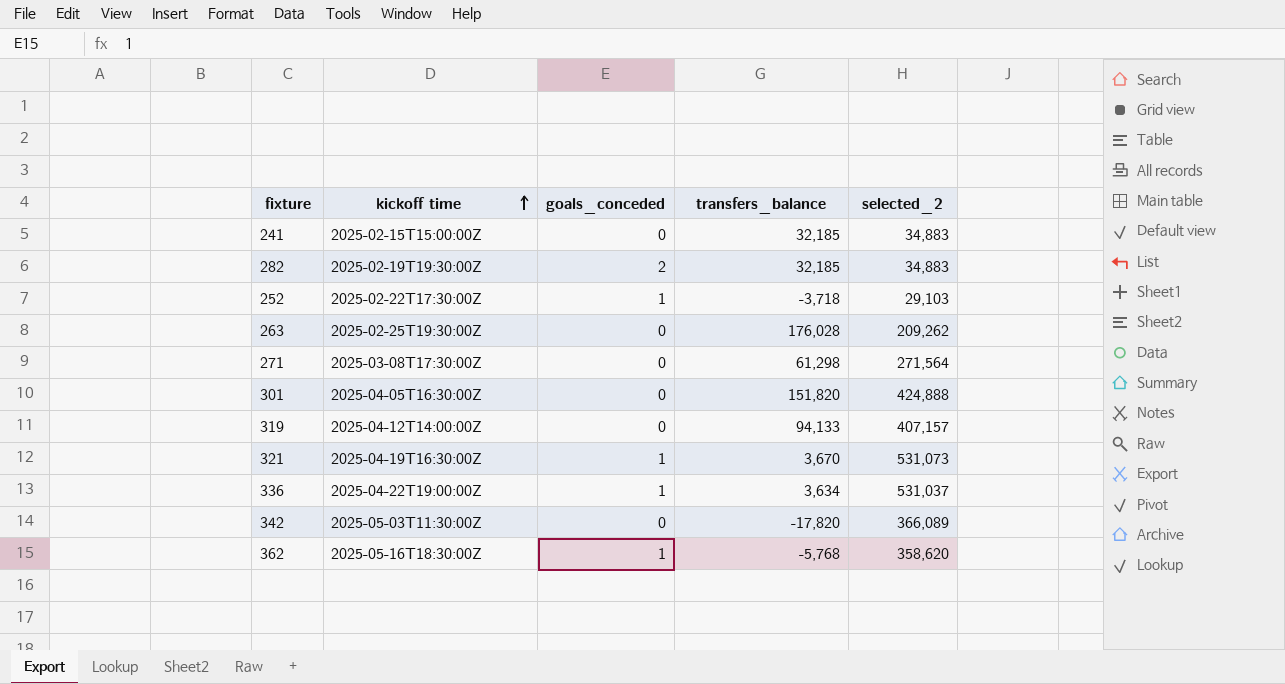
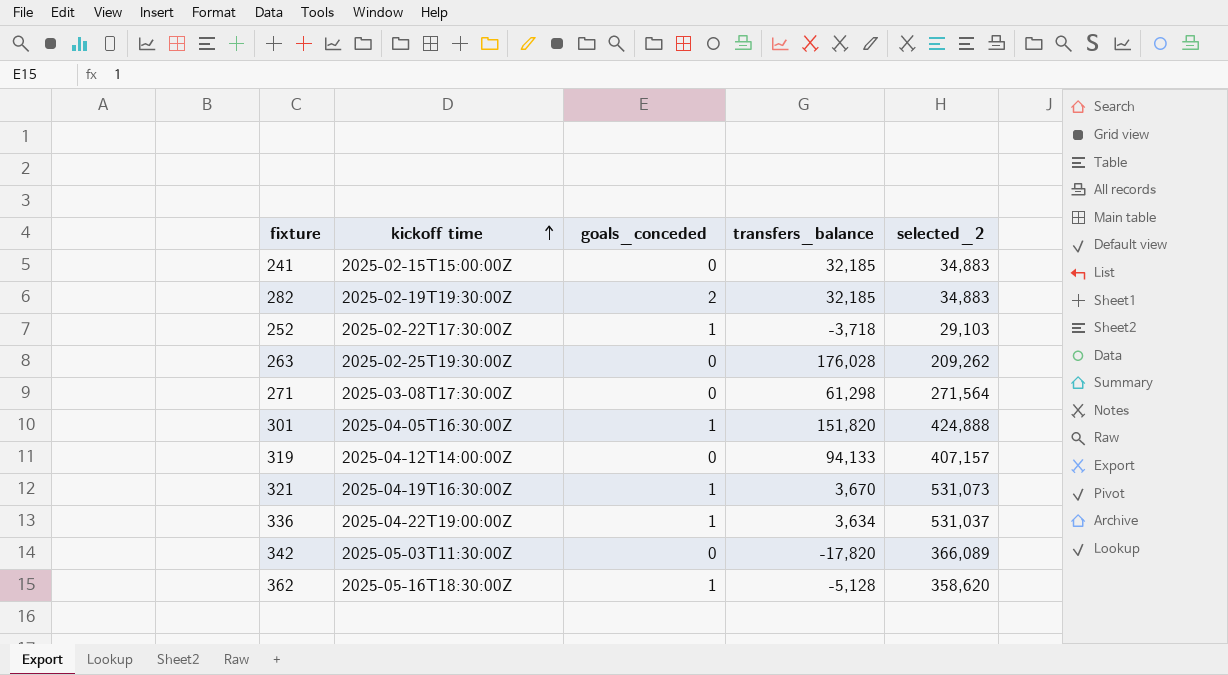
301 | goals_conceded: 0 -> 1
362 | transfers_balance: -5,768 -> -5,128

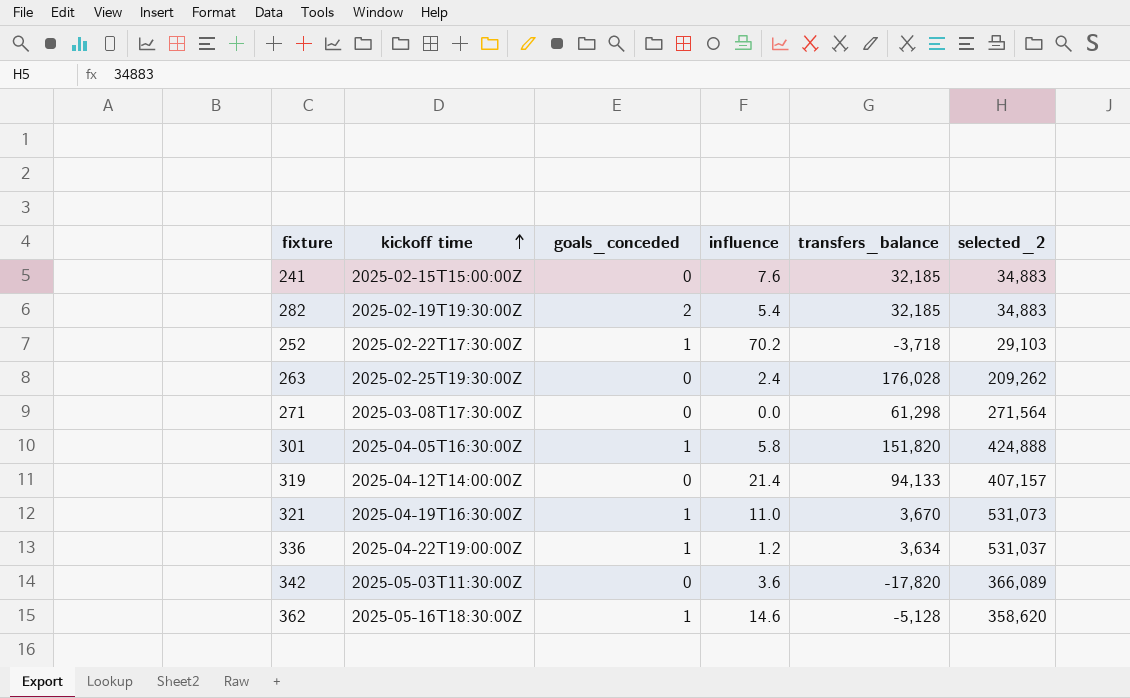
column influence | position: none -> 4

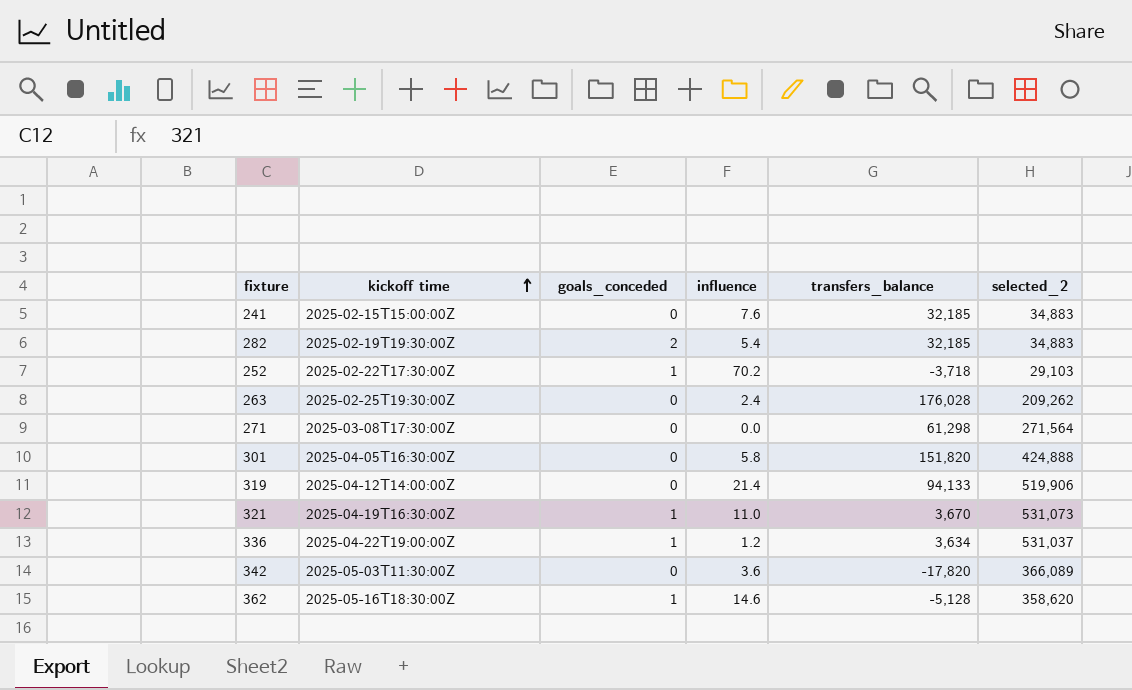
301 | goals_conceded: 1 -> 0
319 | selected_2: 407,157 -> 519,906

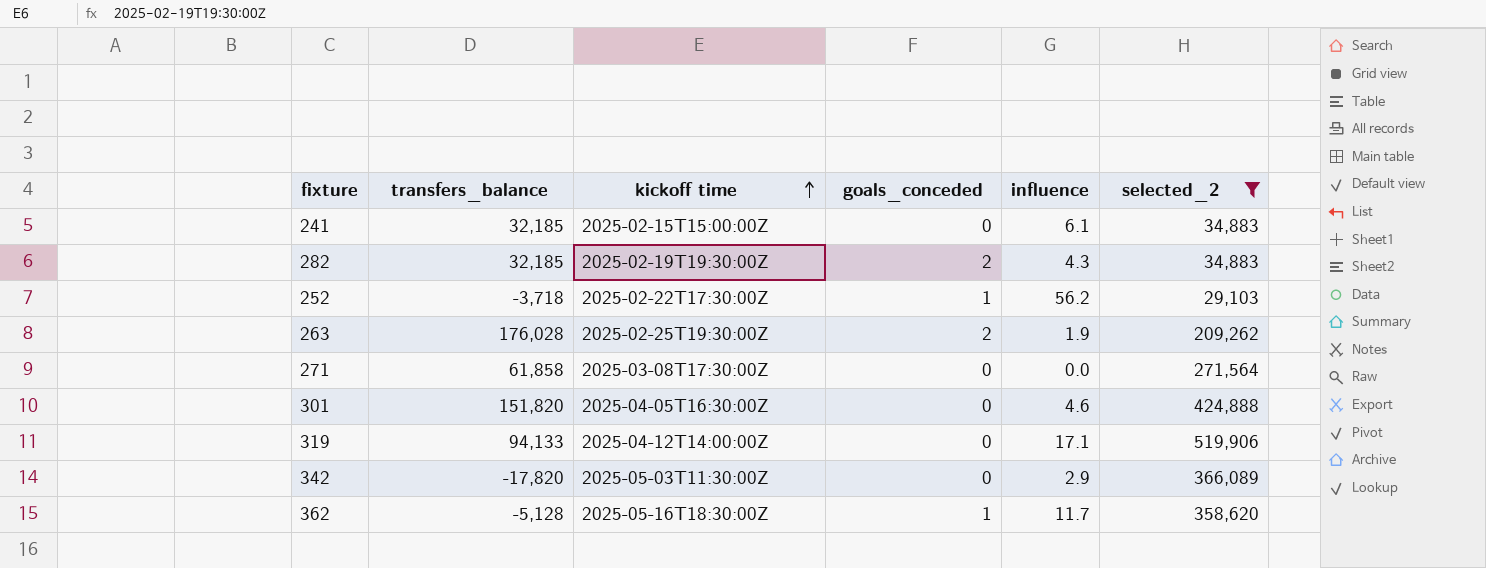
filter: none -> selected_2 <= 519,906
column transfers_balance | position: 5 -> 2
241 | influence: 7.6 -> 6.1
282 | influence: 5.4 -> 4.3
252 | influence: 70.2 -> 56.2
263 | goals_conceded: 0 -> 2
263 | influence: 2.4 -> 1.9
271 | transfers_balance: 61,298 -> 61,858
301 | influence: 5.8 -> 4.6
319 | influence: 21.4 -> 17.1
342 | influence: 3.6 -> 2.9
362 | influence: 14.6 -> 11.7

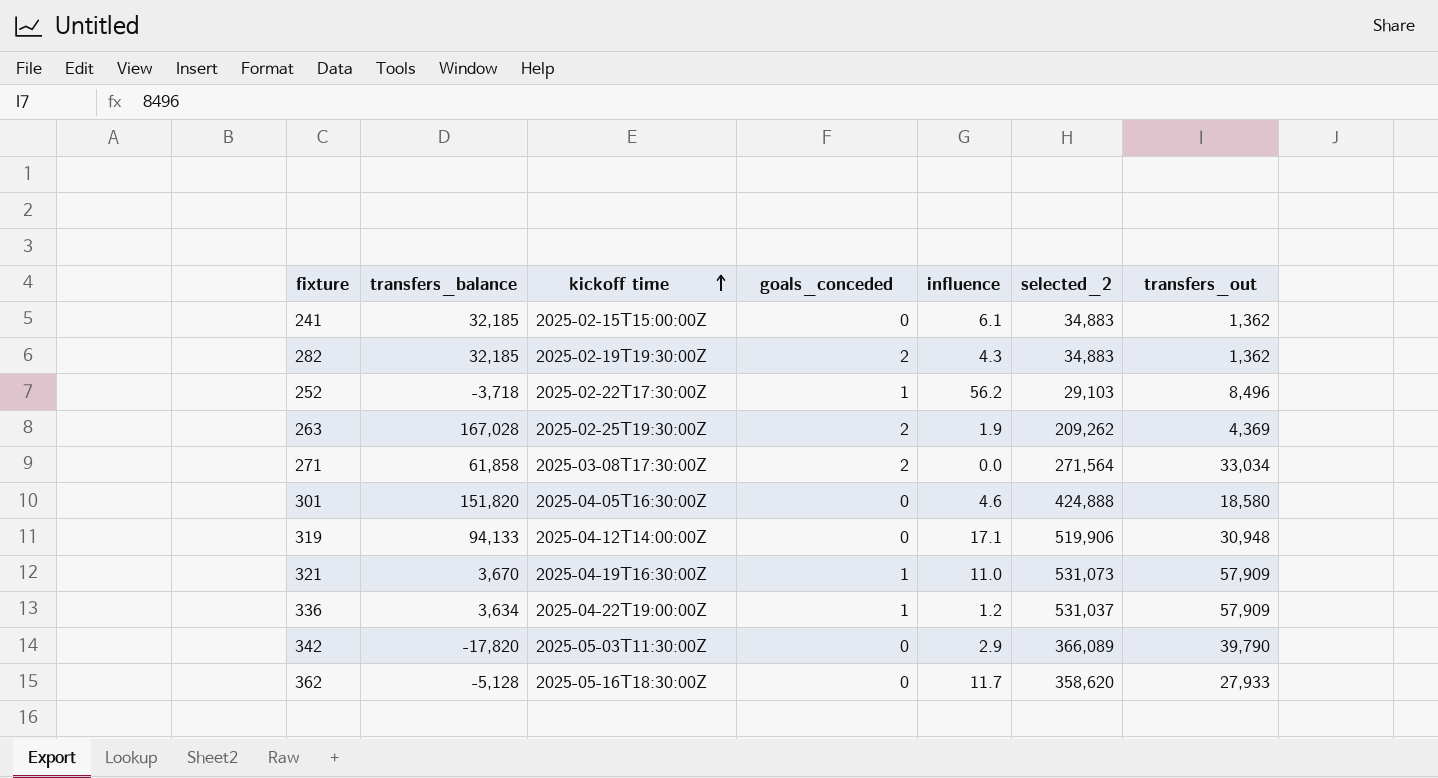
filter: selected_2 <= 519,906 -> none
column transfers_out | position: none -> 7
263 | transfers_balance: 176,028 -> 167,028
271 | goals_conceded: 0 -> 2
362 | goals_conceded: 1 -> 0

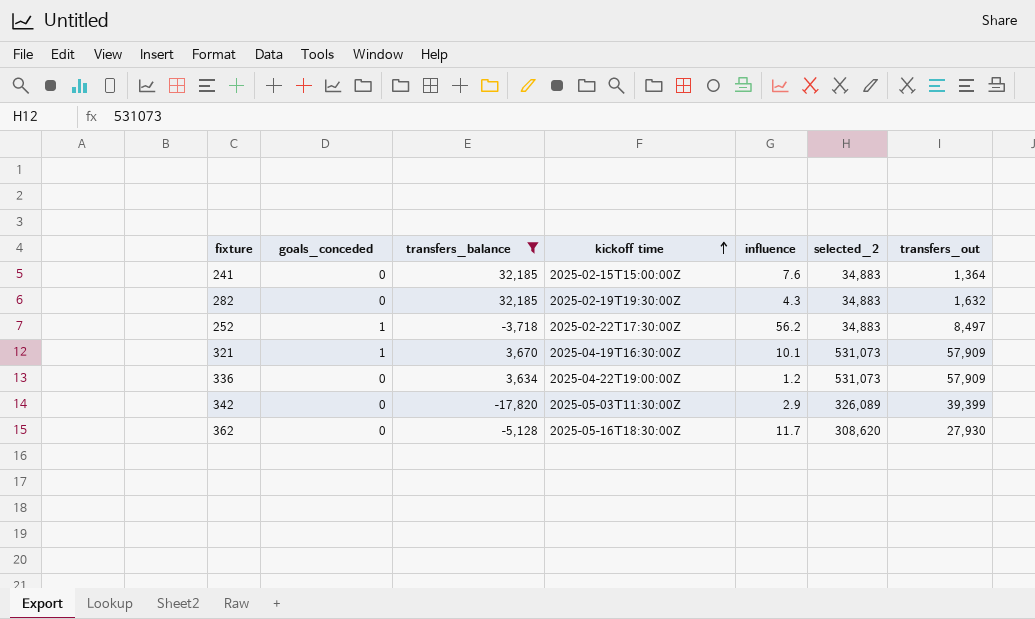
filter: none -> transfers_balance <= 32,185
column goals_conceded | position: 4 -> 2
241 | influence: 6.1 -> 7.6
241 | transfers_out: 1,362 -> 1,364
282 | goals_conceded: 2 -> 0
282 | transfers_out: 1,362 -> 1,632
252 | selected_2: 29,103 -> 34,883
252 | transfers_out: 8,496 -> 8,497
321 | influence: 11.0 -> 10.1
336 | goals_conceded: 1 -> 0
336 | selected_2: 531,037 -> 531,073
342 | selected_2: 366,089 -> 326,089
342 | transfers_out: 39,790 -> 39,399
362 | selected_2: 358,620 -> 308,620
362 | transfers_out: 27,933 -> 27,930

